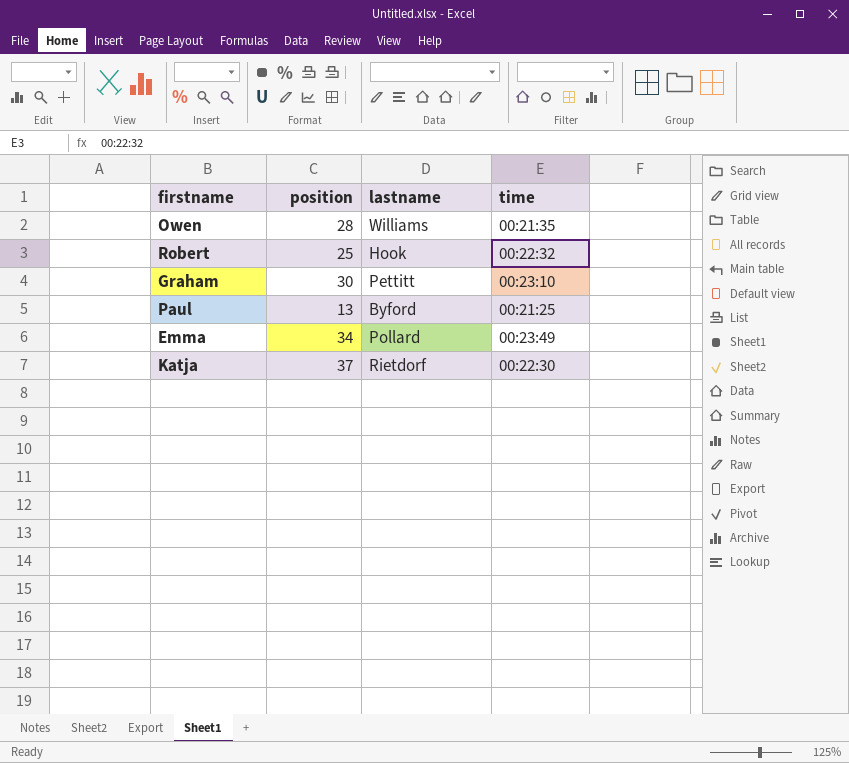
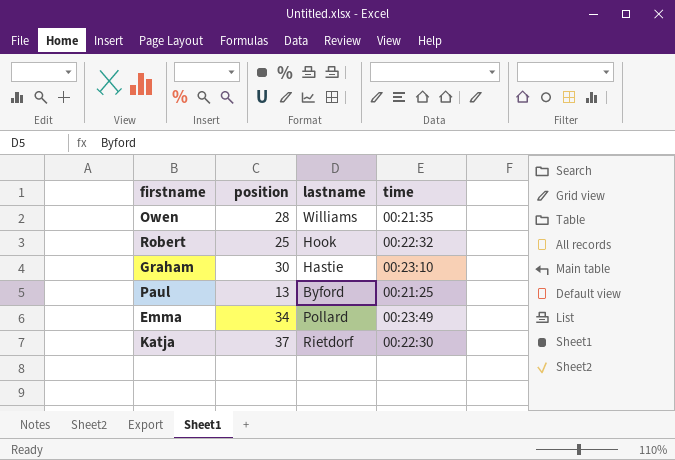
Graham | lastname: Pettitt -> Hastie

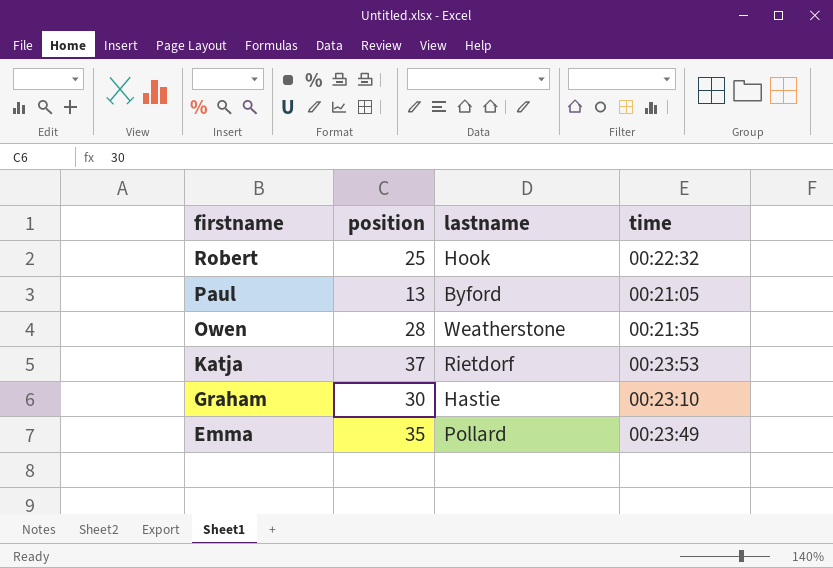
row order: none -> firstname descending
Paul | time: 00:21:25 -> 00:21:05
Owen | lastname: Williams -> Weatherstone
Katja | time: 00:22:30 -> 00:23:53
Emma | position: 34 -> 35

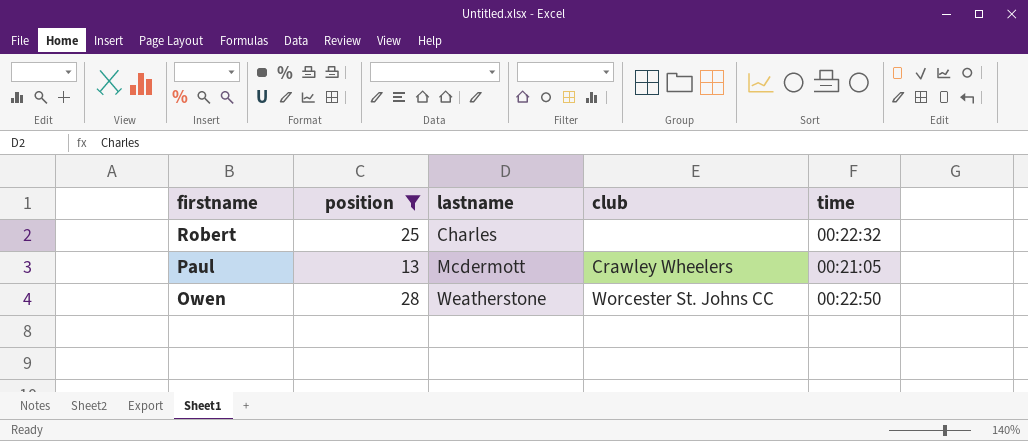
filter: none -> position <= 28
column club | position: none -> 4
Robert | lastname: Hook -> Charles
Paul | lastname: Byford -> Mcdermott
Owen | time: 00:21:35 -> 00:22:50

